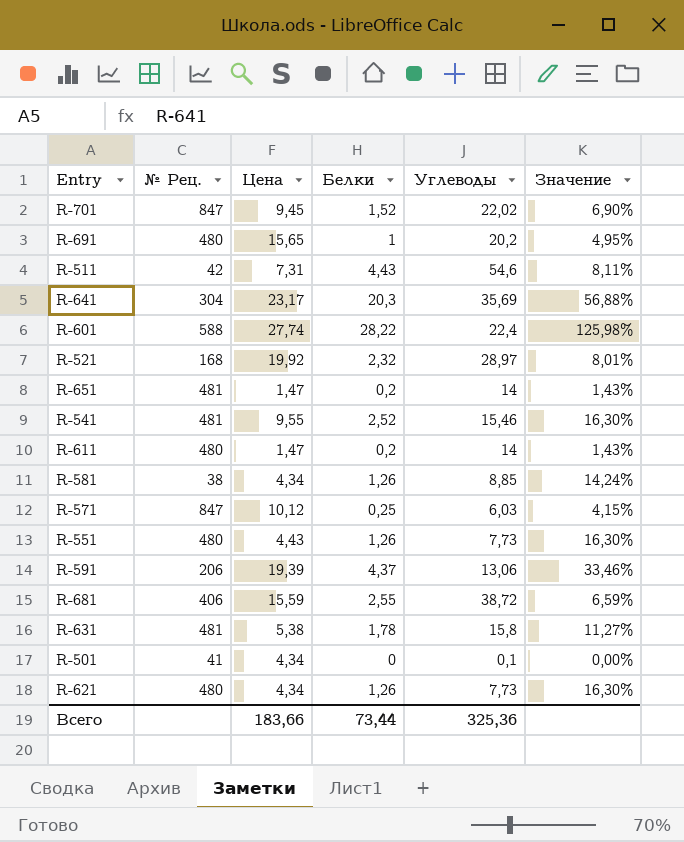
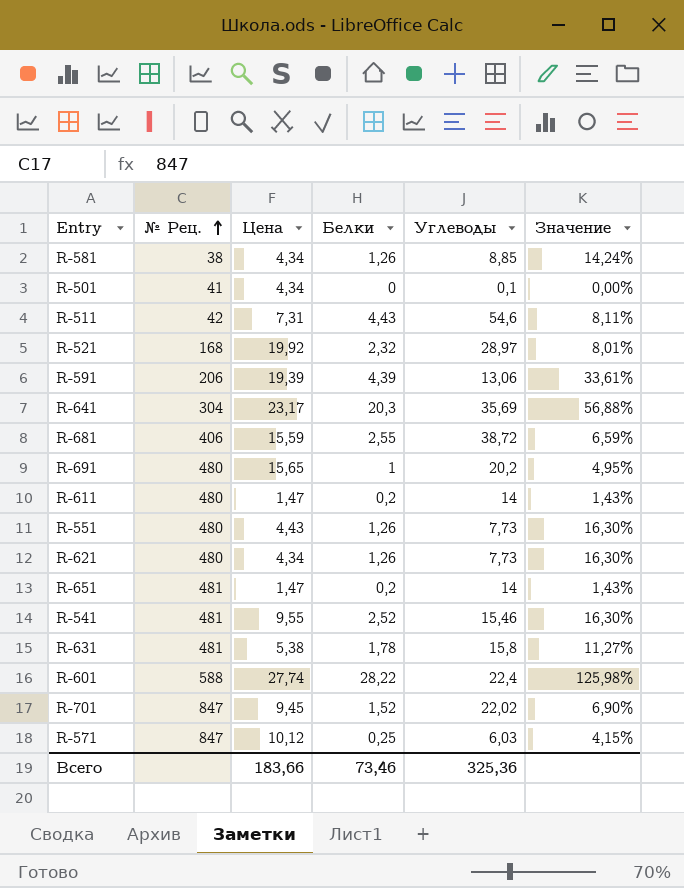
row order: none -> № Рец. ascending
R-591 | Белки: 4,37 -> 4,39
R-591 | Значение: 33,46% -> 33,61%
Всего | Белки: 73,44 -> 73,46

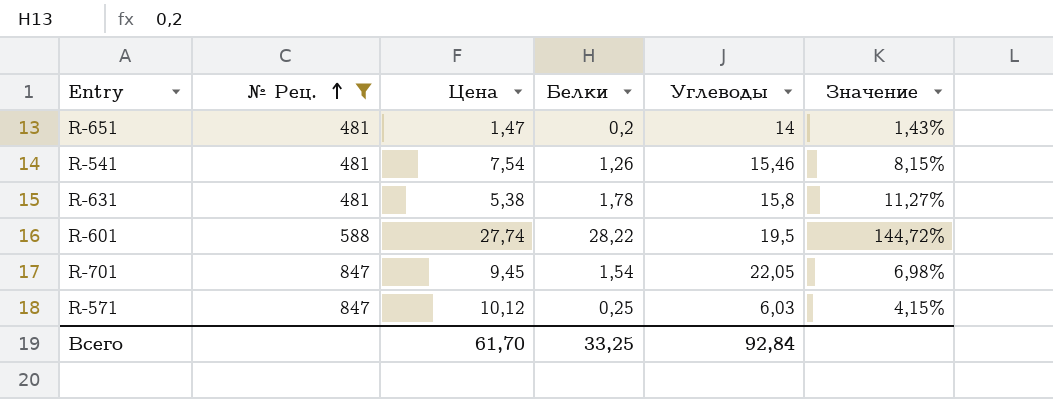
filter: none -> № Рец. >= 481
R-541 | Цена: 9,55 -> 7,54
R-541 | Белки: 2,52 -> 1,26
R-541 | Значение: 16,30% -> 8,15%
R-601 | Углеводы: 22,4 -> 19,5
R-601 | Значение: 125,98% -> 144,72%
R-701 | Белки: 1,52 -> 1,54
R-701 | Углеводы: 22,02 -> 22,05
R-701 | Значение: 6,90% -> 6,98%
Всего | Цена: 183,66 -> 61,70
Всего | Белки: 73,46 -> 33,25
Всего | Углеводы: 325,36 -> 92,84

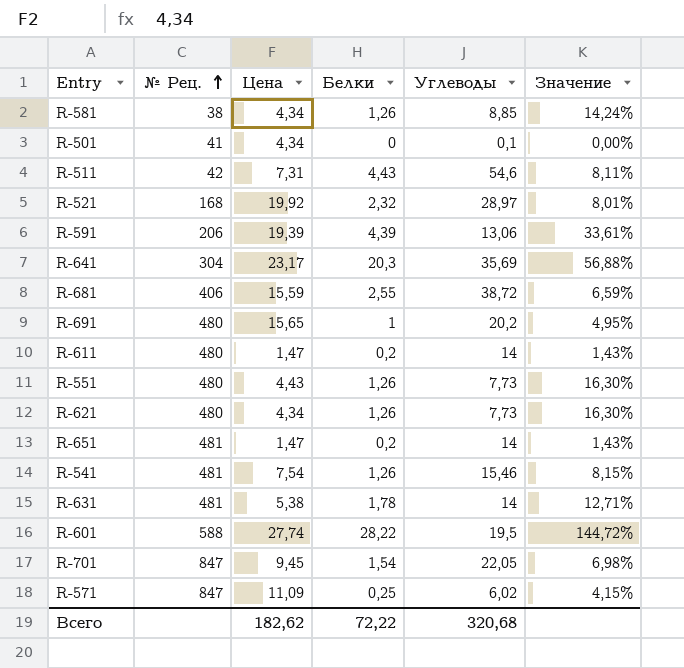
filter: № Рец. >= 481 -> none
R-631 | Углеводы: 15,8 -> 14
R-631 | Значение: 11,27% -> 12,71%
R-571 | Цена: 10,12 -> 11,09
R-571 | Углеводы: 6,03 -> 6,02
Всего | Цена: 61,70 -> 182,62
Всего | Белки: 33,25 -> 72,22
Всего | Углеводы: 92,84 -> 320,68

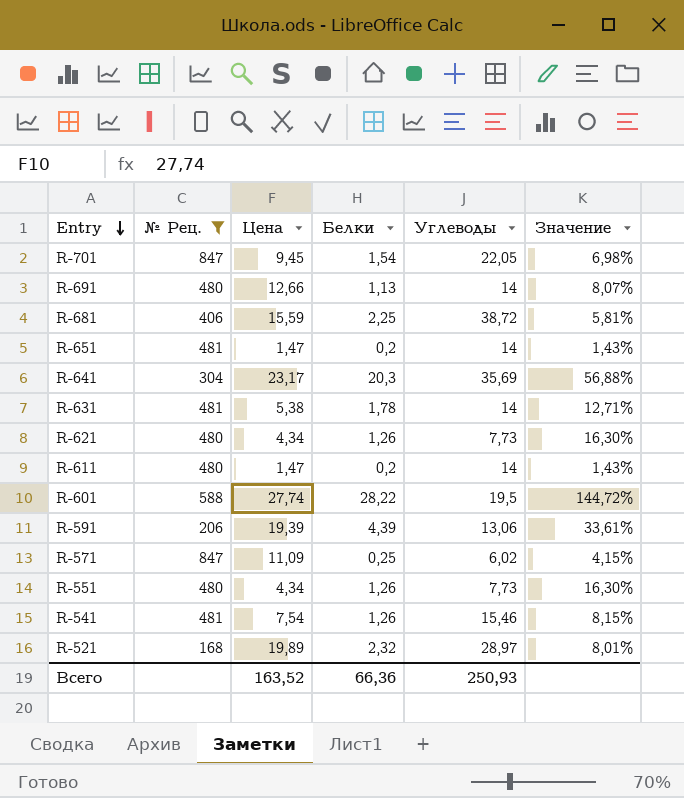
filter: none -> № Рец. >= 168
row order: № Рец. ascending -> Entry descending
R-691 | Цена: 15,65 -> 12,66
R-691 | Белки: 1 -> 1,13
R-691 | Углеводы: 20,2 -> 14
R-691 | Значение: 4,95% -> 8,07%
R-681 | Белки: 2,55 -> 2,25
R-681 | Значение: 6,59% -> 5,81%
R-551 | Цена: 4,43 -> 4,34
R-521 | Цена: 19,92 -> 19,89
Всего | Цена: 182,62 -> 163,52
Всего | Белки: 72,22 -> 66,36
Всего | Углеводы: 320,68 -> 250,93

